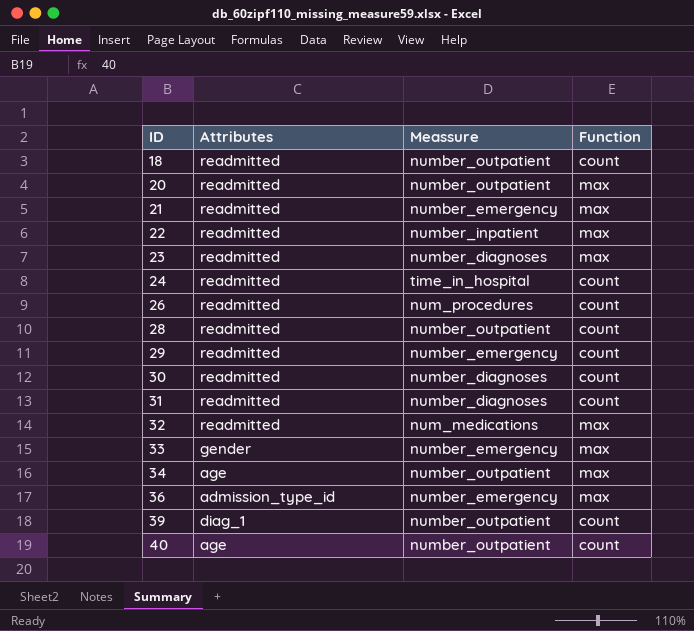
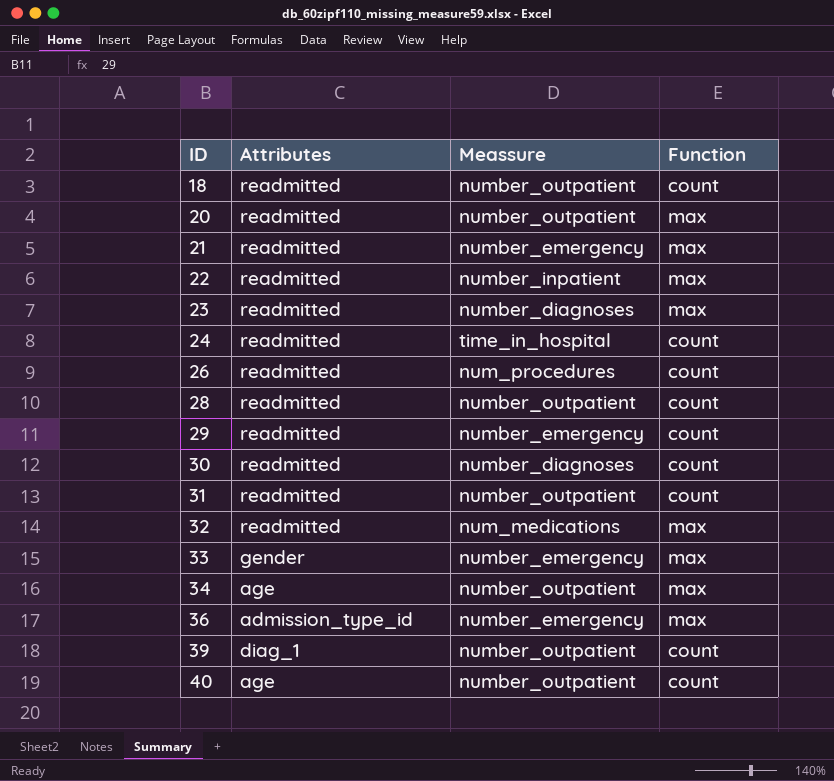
31 | Meassure: number_diagnoses -> number_outpatient

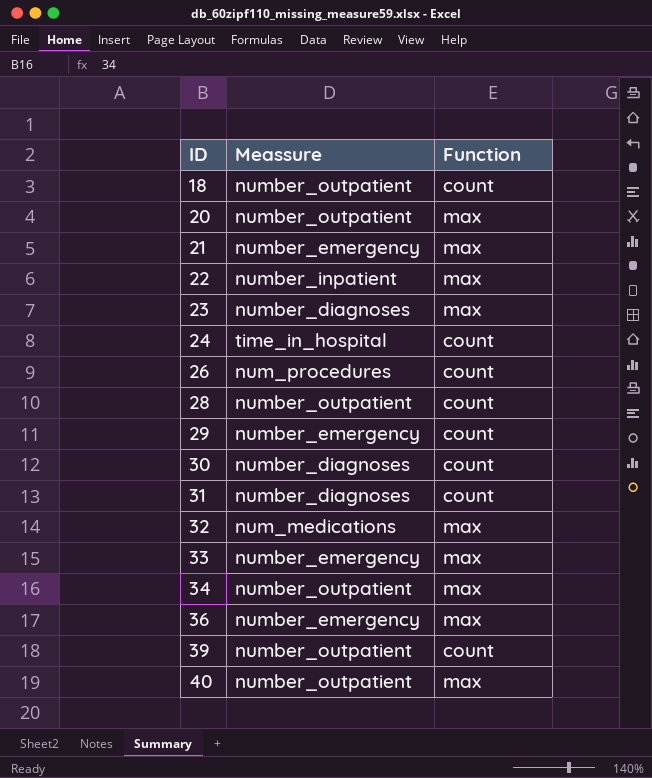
column Attributes | position: 2 -> none
31 | Meassure: number_outpatient -> number_diagnoses
40 | Function: count -> max

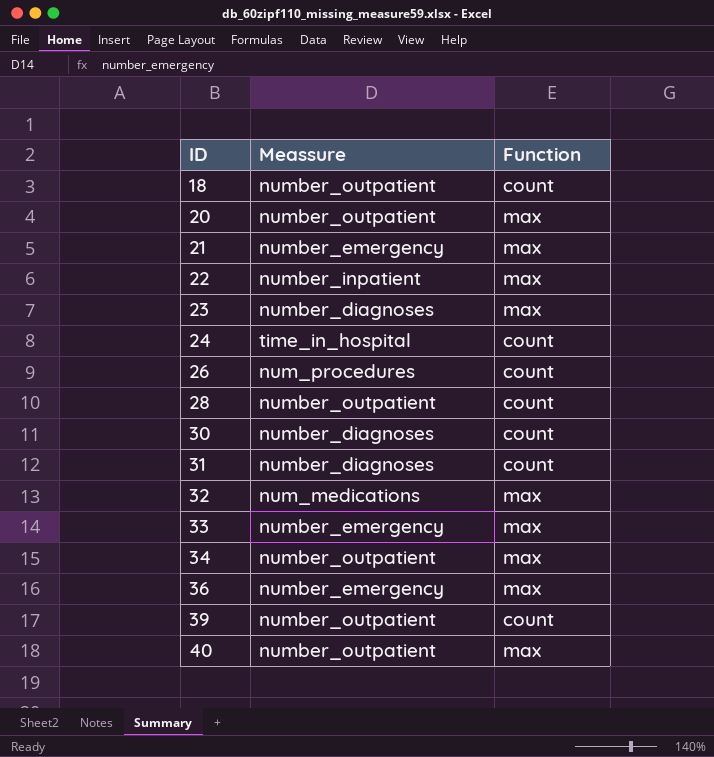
row 29: number_emergency | count -> none

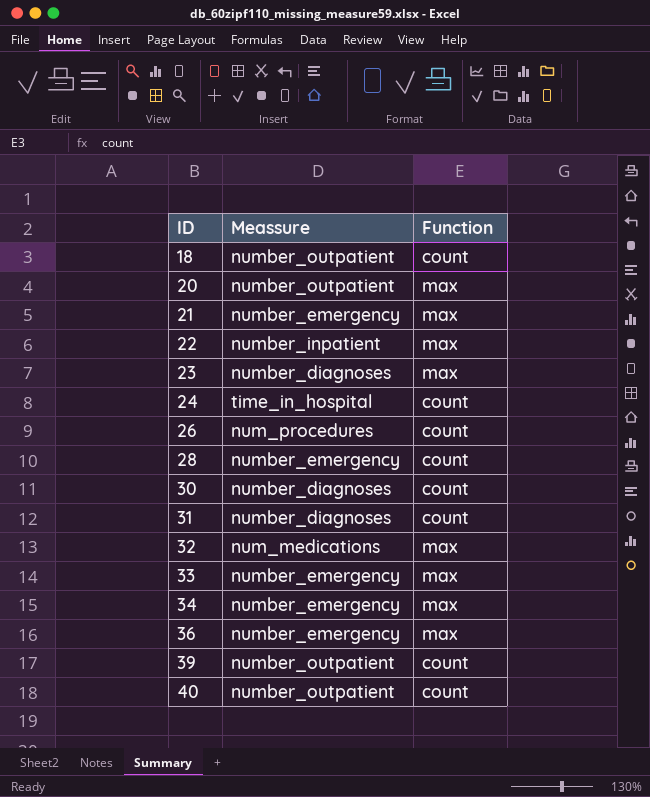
28 | Meassure: number_outpatient -> number_emergency
34 | Meassure: number_outpatient -> number_emergency
40 | Function: max -> count

